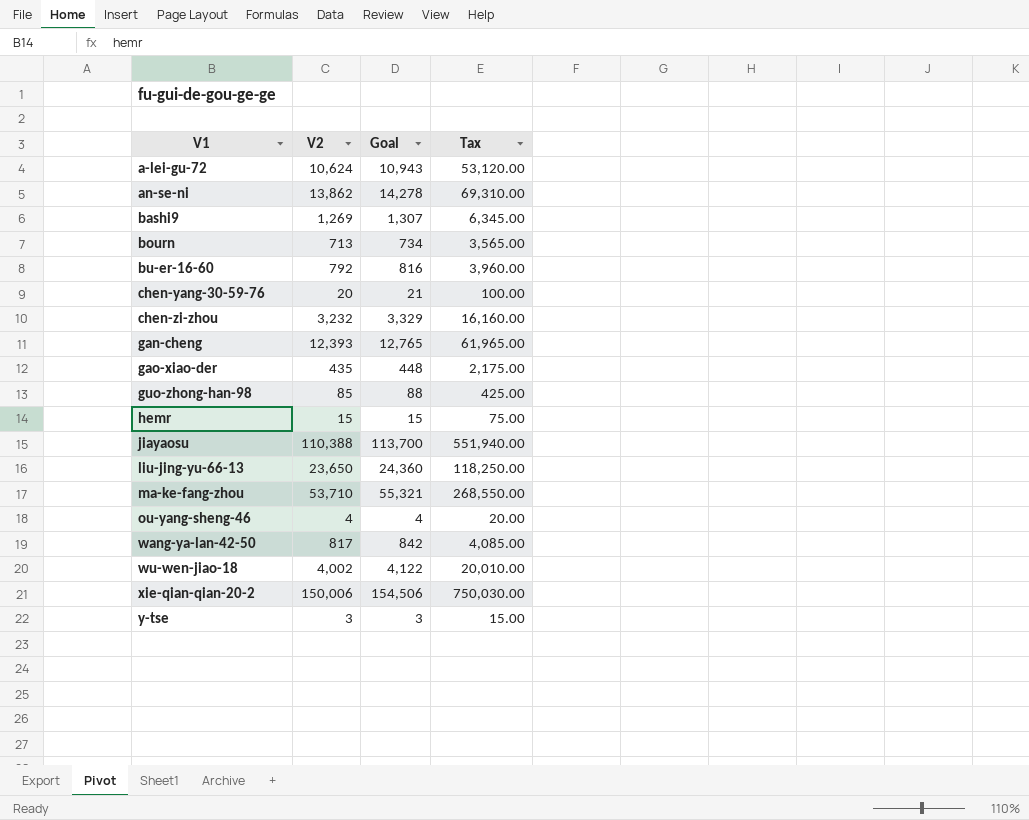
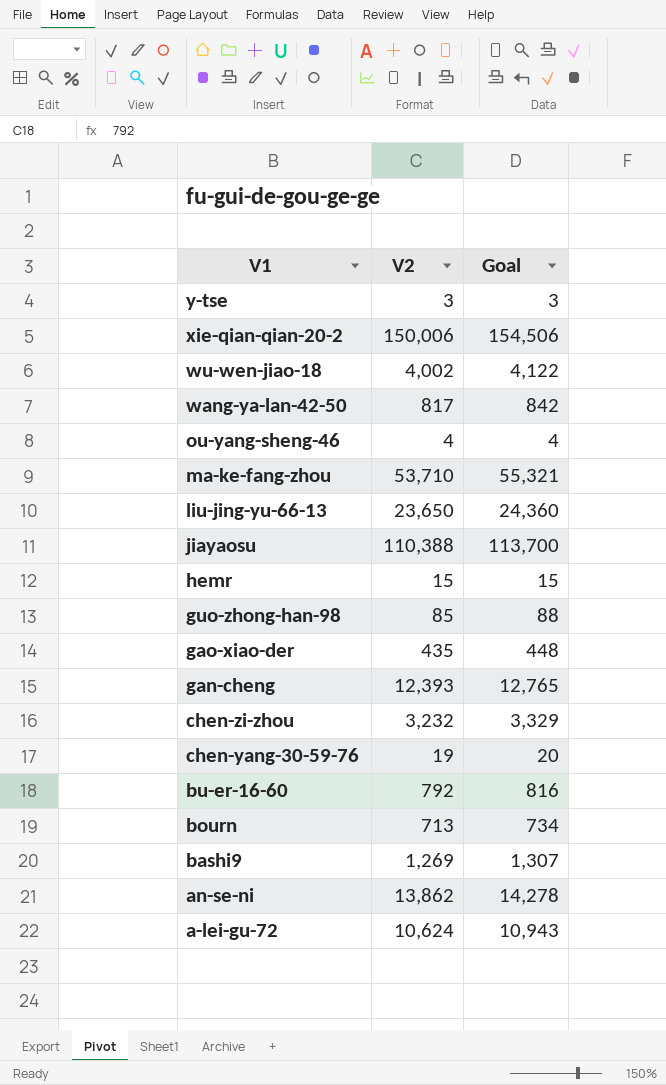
row order: V1 ascending -> V1 descending
column Tax | formula: [V2] * 5 -> none
chen-yang-30-59-76 | V2: 20 -> 19
chen-yang-30-59-76 | Goal: 21 -> 20

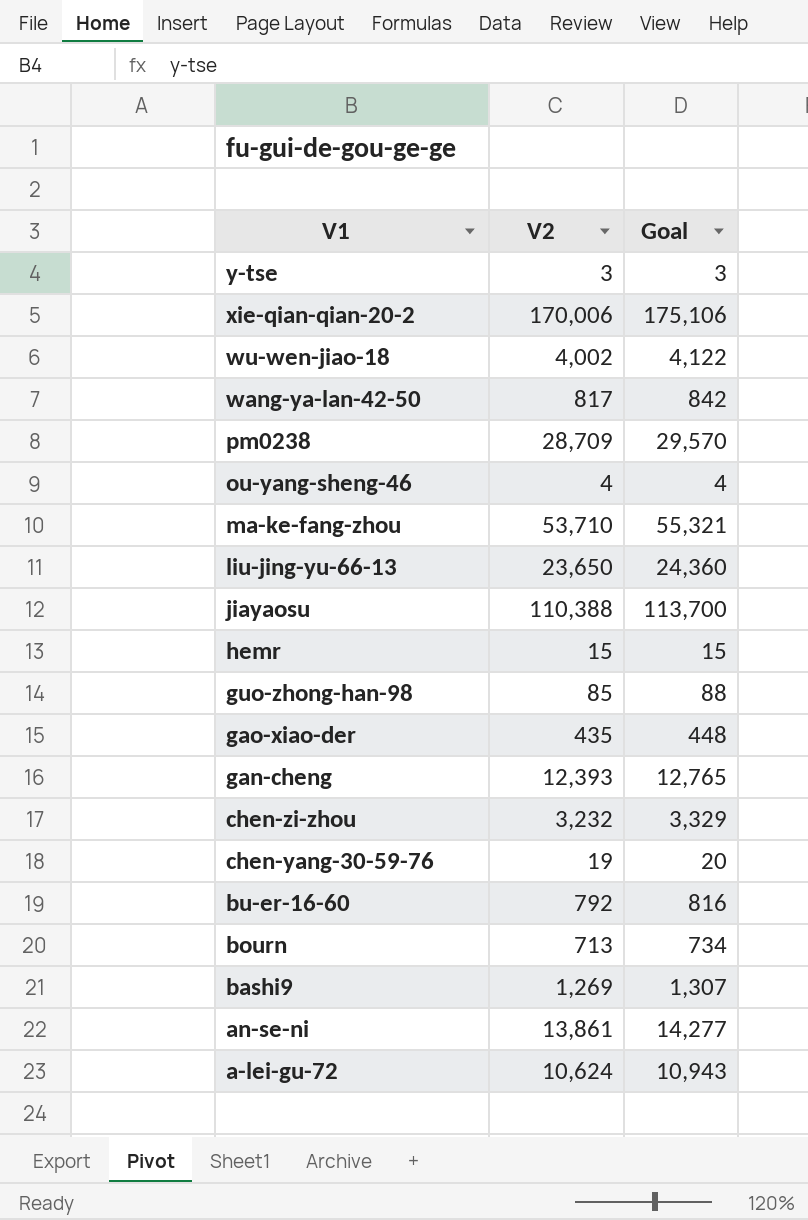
xie-qian-qian-20-2 | V2: 150,006 -> 170,006
xie-qian-qian-20-2 | Goal: 154,506 -> 175,106
row pm0238: none -> 28,709 | 29,570
an-se-ni | V2: 13,862 -> 13,861
an-se-ni | Goal: 14,278 -> 14,277

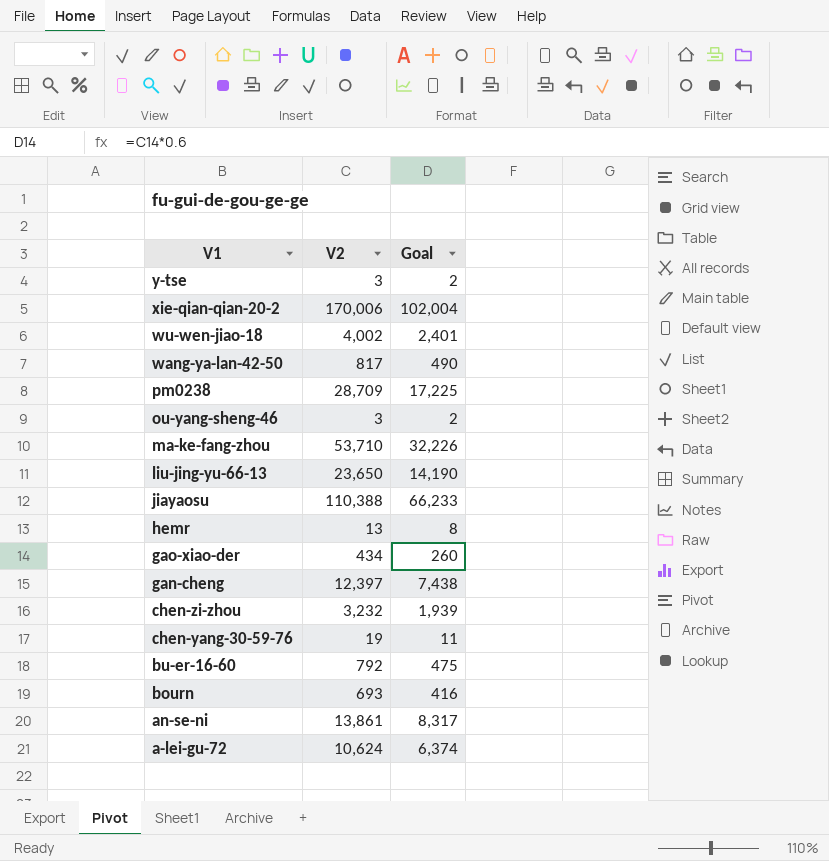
column Goal | formula: [V2] * 1.03 -> [V2] * 0.6
row guo-zhong-han-98: 85 | 88 -> none
row bashi9: 1,269 | 1,307 -> none
ou-yang-sheng-46 | V2: 4 -> 3
hemr | V2: 15 -> 13
gao-xiao-der | V2: 435 -> 434
gan-cheng | V2: 12,393 -> 12,397
bourn | V2: 713 -> 693

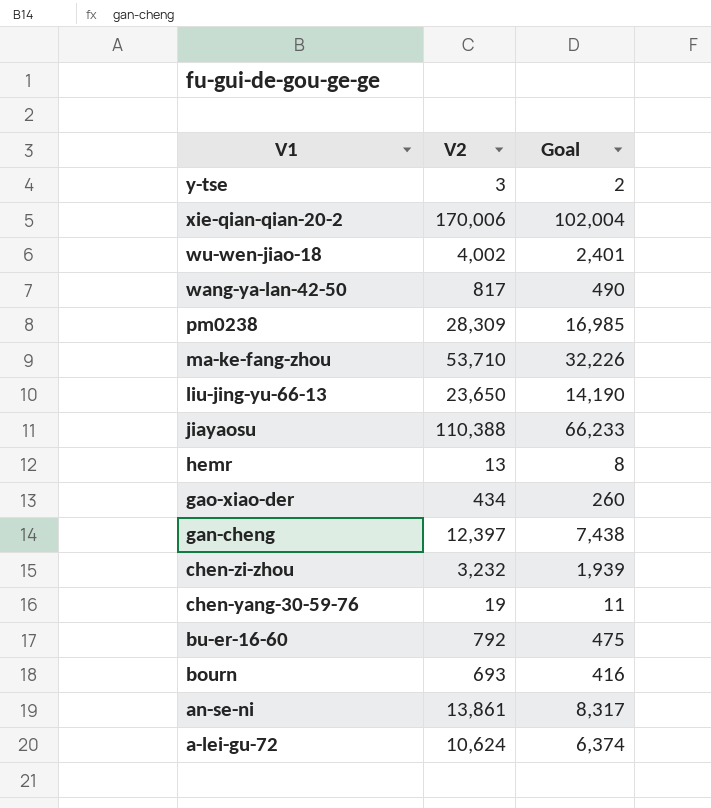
row ou-yang-sheng-46: 3 | 2 -> none
pm0238 | V2: 28,709 -> 28,309
pm0238 | Goal: 17,225 -> 16,985

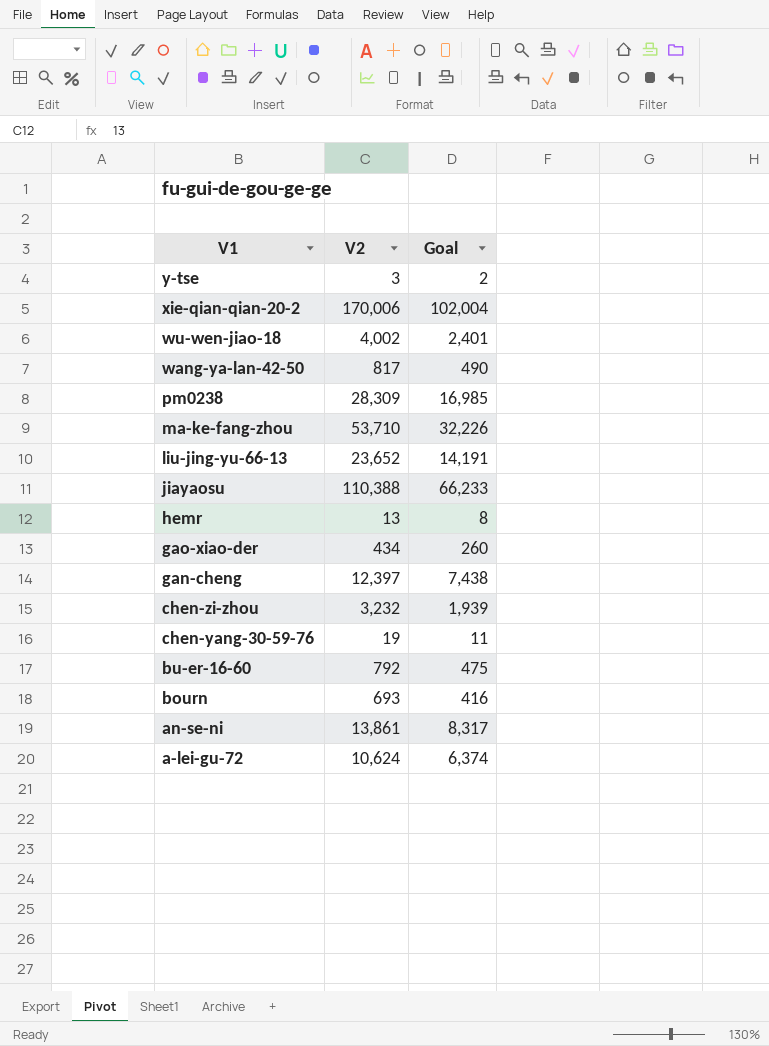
liu-jing-yu-66-13 | V2: 23,650 -> 23,652
liu-jing-yu-66-13 | Goal: 14,190 -> 14,191

